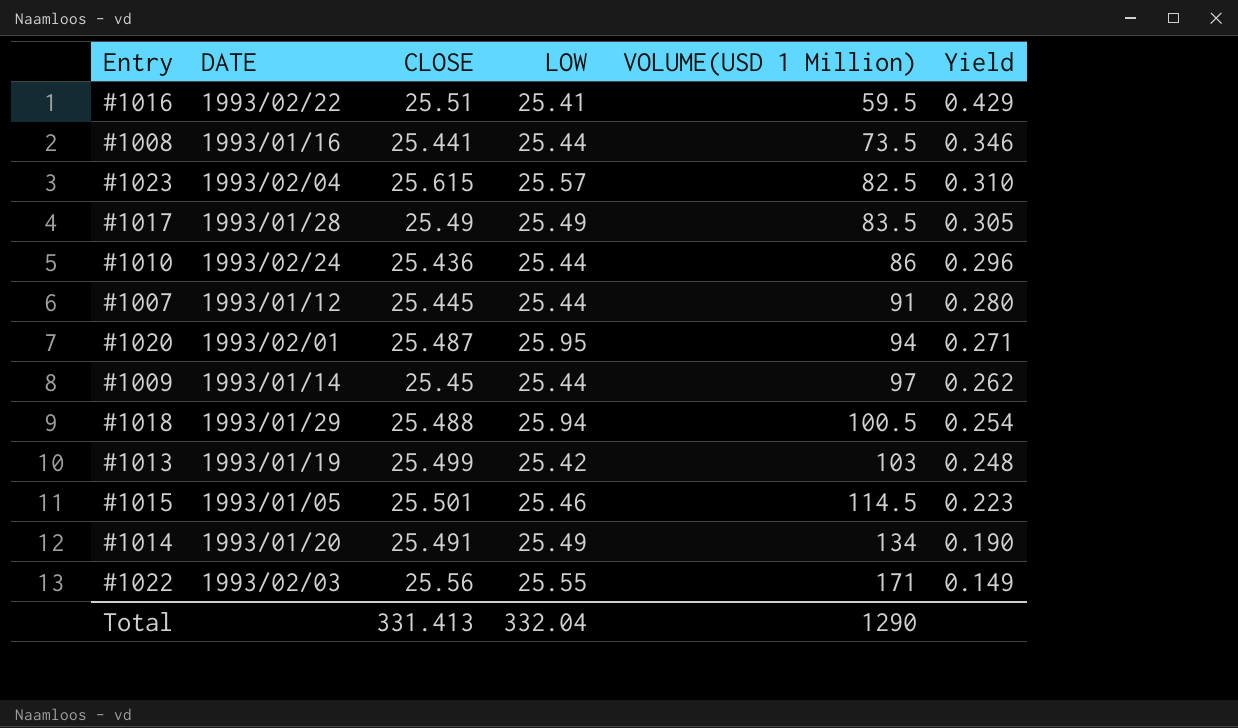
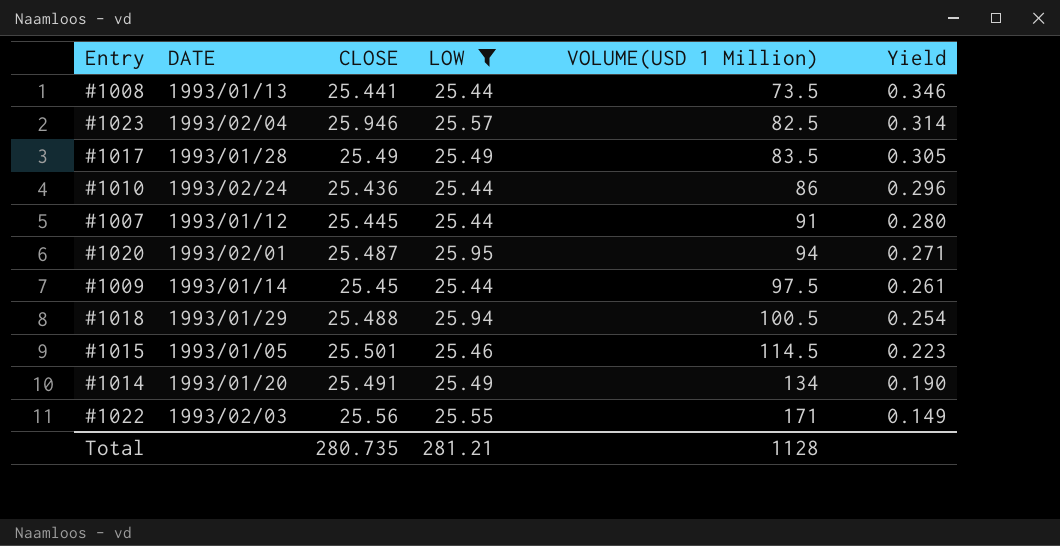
filter: none -> LOW >= 25.44
#1008 | DATE: 1993/01/16 -> 1993/01/13
#1023 | CLOSE: 25.615 -> 25.946
#1023 | Yield: 0.310 -> 0.314
#1009 | VOLUME(USD 1 Million): 97 -> 97.5
#1009 | Yield: 0.262 -> 0.261
Total | CLOSE: 331.413 -> 280.735
Total | LOW: 332.04 -> 281.21
Total | VOLUME(USD 1 Million): 1290 -> 1128

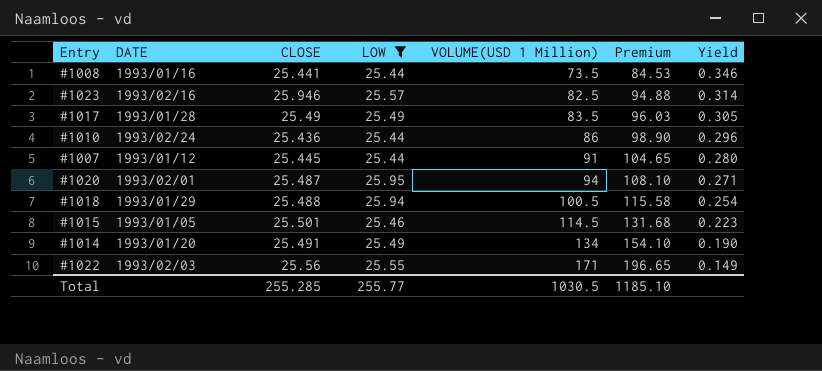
column Premium | formula: none -> [VOLUME(USD 1 Million)] * 1.15
row #1009: 1993/01/14 | 25.45 | 25.44 | 97.5 | 0.261 -> none
#1008 | DATE: 1993/01/13 -> 1993/01/16
#1023 | DATE: 1993/02/04 -> 1993/02/16
Total | CLOSE: 280.735 -> 255.285
Total | LOW: 281.21 -> 255.77
Total | VOLUME(USD 1 Million): 1128 -> 1030.5

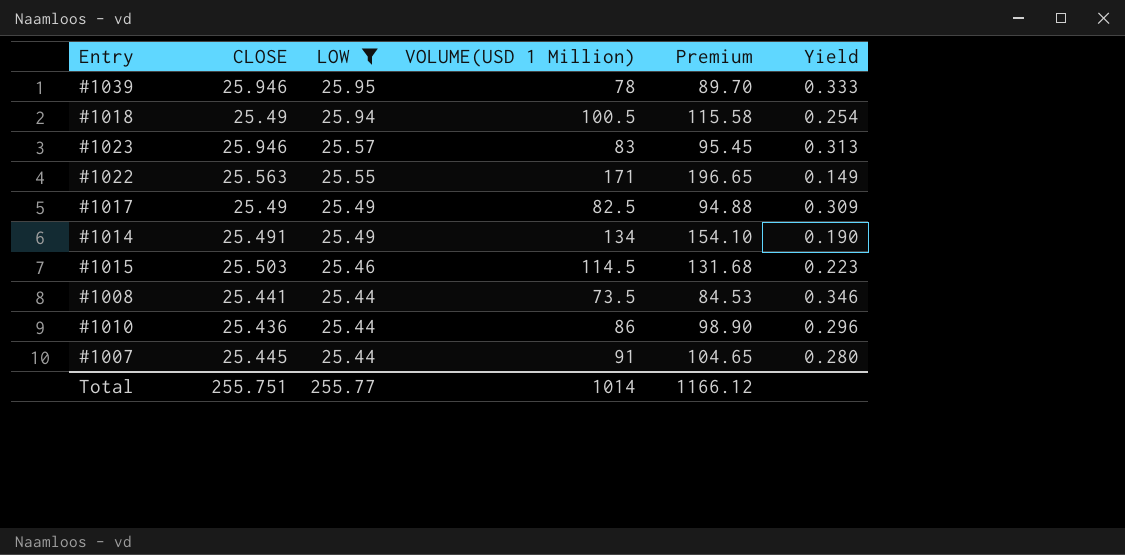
row order: VOLUME(USD 1 Million) ascending -> LOW descending
column DATE | position: 2 -> none
row #1020: 1993/02/01 | 25.487 | 25.95 | 94 | 108.10 | 0.271 -> none
row #1039: none -> 25.946 | 25.95 | 78 | 89.70 | 0.333
#1018 | CLOSE: 25.488 -> 25.49
#1023 | VOLUME(USD 1 Million): 82.5 -> 83
#1023 | Premium: 94.88 -> 95.45
#1023 | Yield: 0.314 -> 0.313
#1022 | CLOSE: 25.56 -> 25.563
#1017 | VOLUME(USD 1 Million): 83.5 -> 82.5
#1017 | Premium: 96.03 -> 94.88
#1017 | Yield: 0.305 -> 0.309
#1015 | CLOSE: 25.501 -> 25.503
Total | CLOSE: 255.285 -> 255.751
Total | VOLUME(USD 1 Million): 1030.5 -> 1014
Total | Premium: 1185.10 -> 1166.12

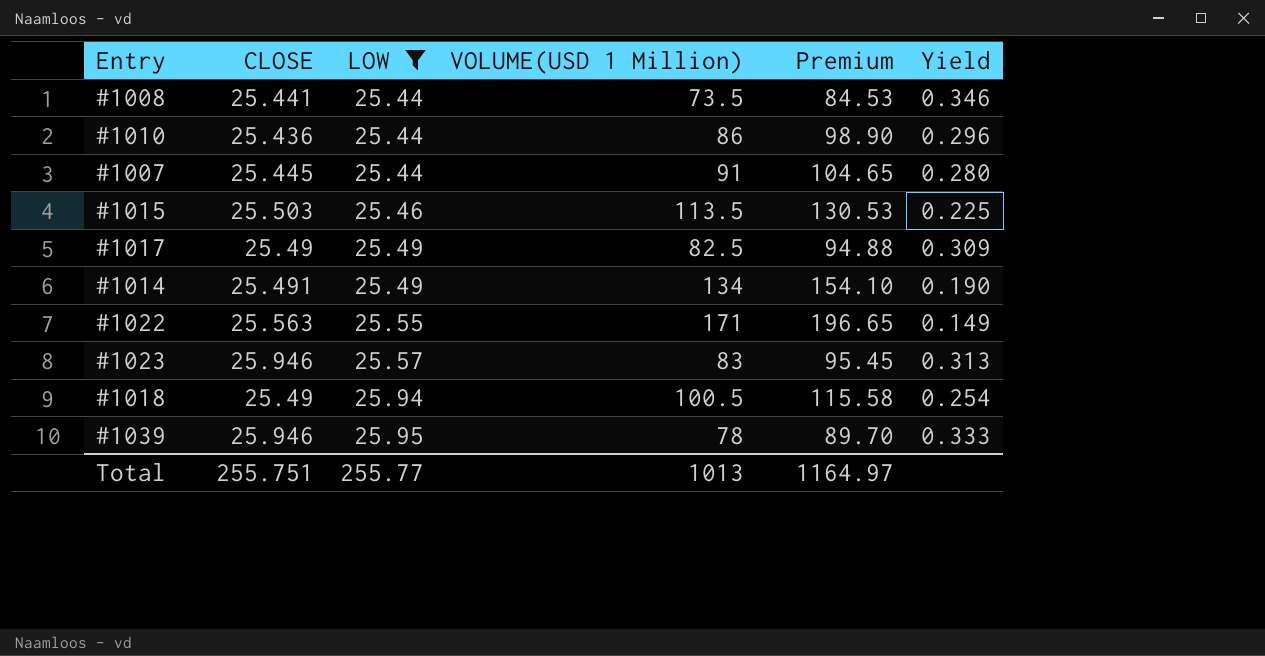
row order: LOW descending -> LOW ascending
#1015 | VOLUME(USD 1 Million): 114.5 -> 113.5
#1015 | Premium: 131.68 -> 130.53
#1015 | Yield: 0.223 -> 0.225
Total | VOLUME(USD 1 Million): 1014 -> 1013
Total | Premium: 1166.12 -> 1164.97

